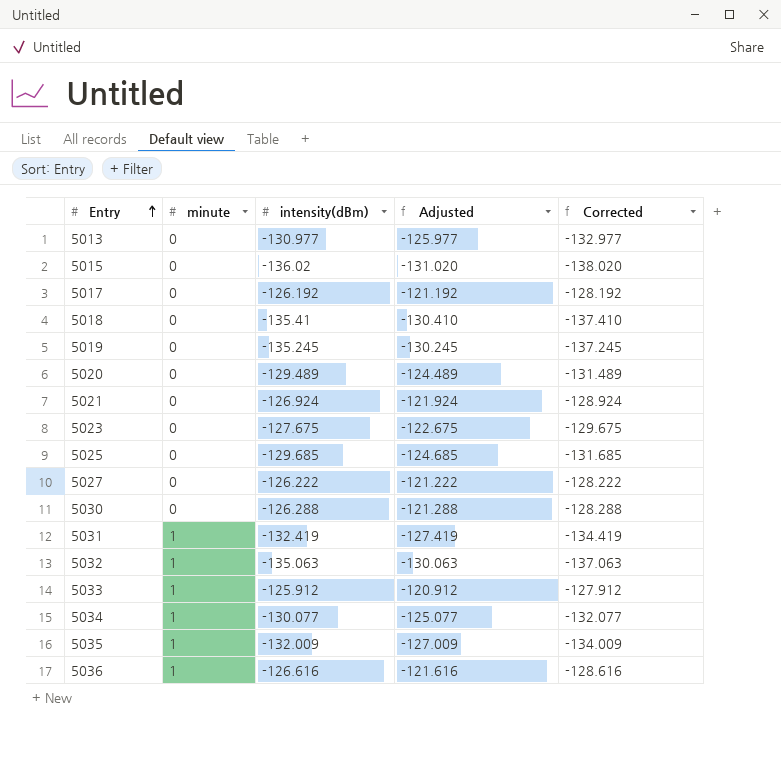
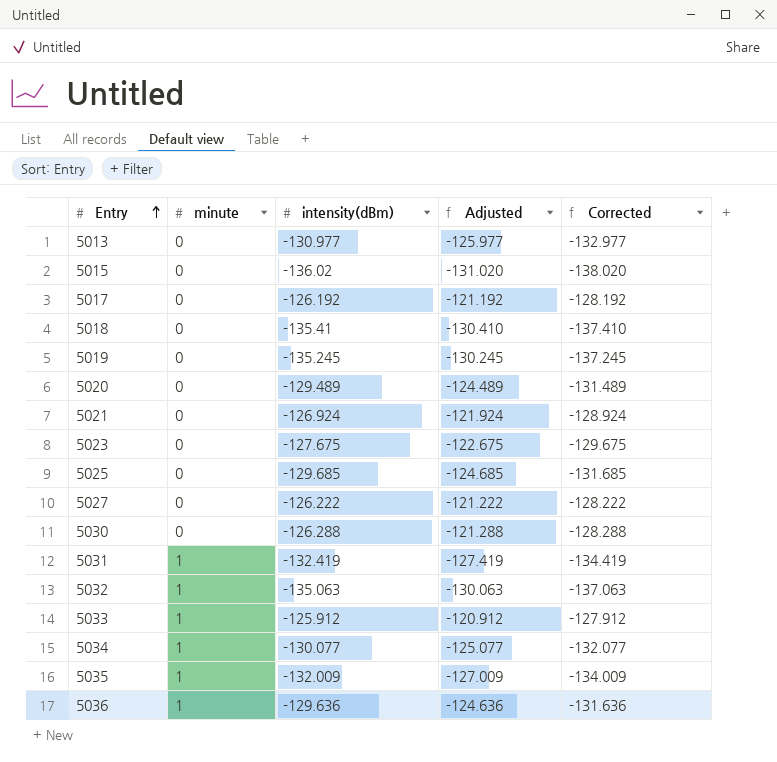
5036 | intensity(dBm): -126.616 -> -129.636
5036 | Adjusted: -121.616 -> -124.636
5036 | Corrected: -128.616 -> -131.636

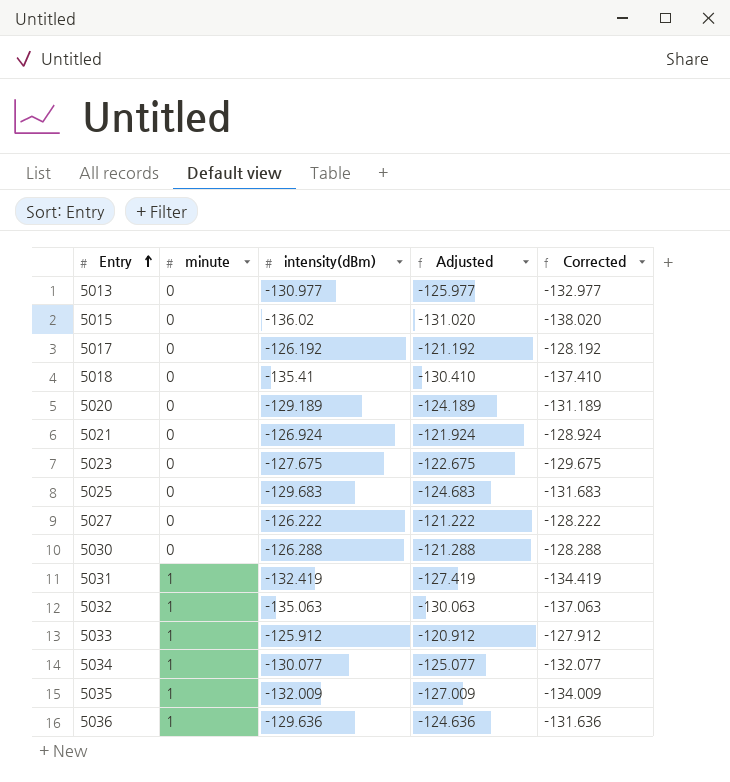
row 5019: 0 | -135.245 | -130.245 | -137.245 -> none
5020 | intensity(dBm): -129.489 -> -129.189
5020 | Adjusted: -124.489 -> -124.189
5020 | Corrected: -131.489 -> -131.189
5025 | intensity(dBm): -129.685 -> -129.683
5025 | Adjusted: -124.685 -> -124.683
5025 | Corrected: -131.685 -> -131.683

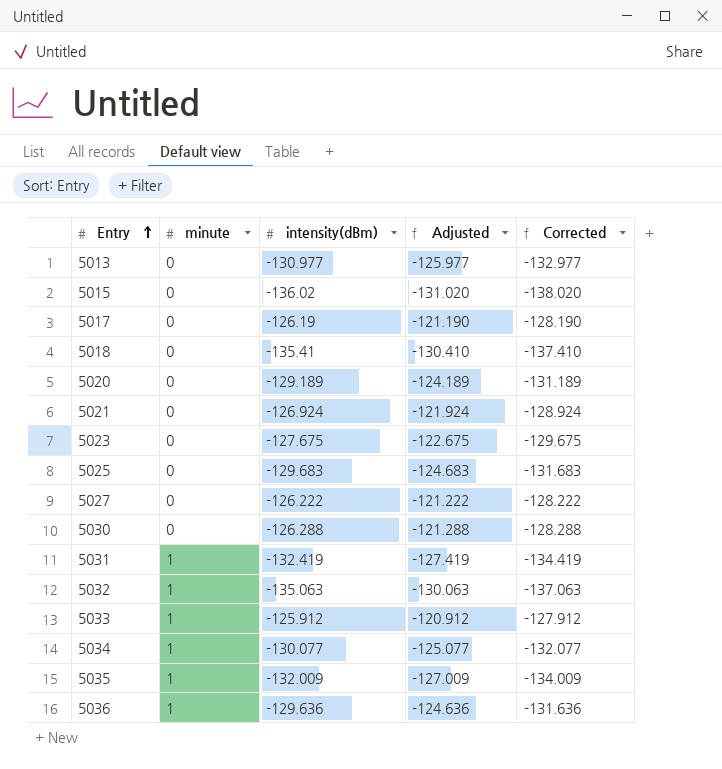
5017 | intensity(dBm): -126.192 -> -126.19
5017 | Adjusted: -121.192 -> -121.190
5017 | Corrected: -128.192 -> -128.190

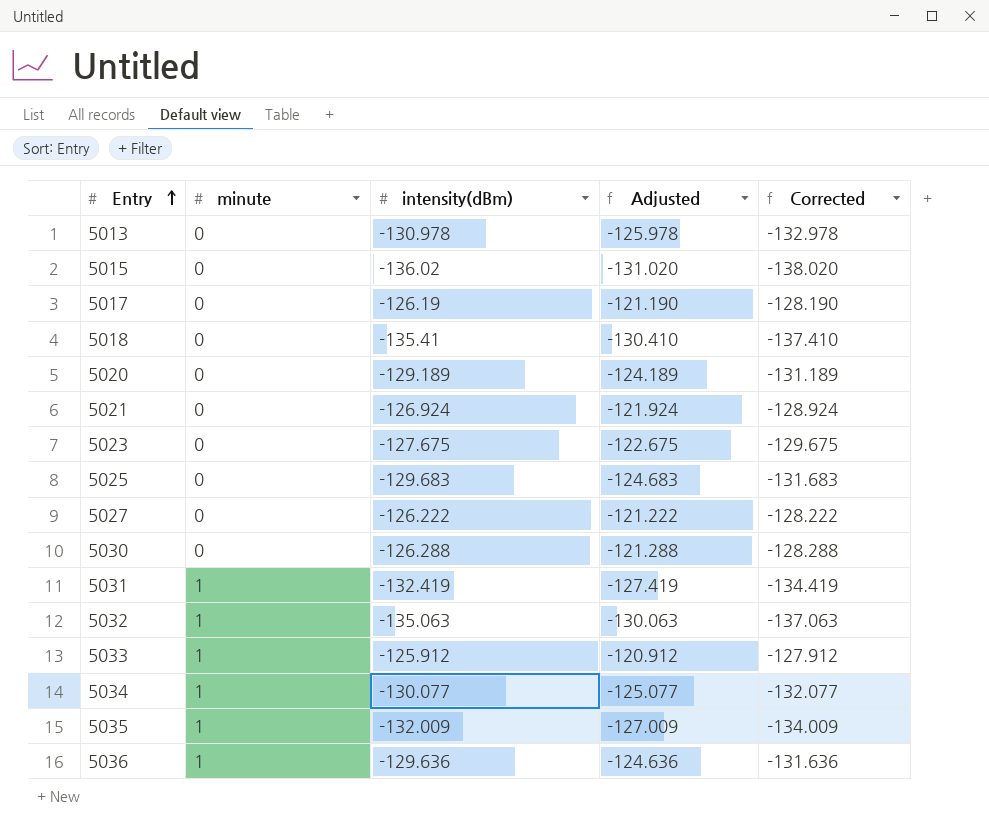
5013 | intensity(dBm): -130.977 -> -130.978
5013 | Adjusted: -125.977 -> -125.978
5013 | Corrected: -132.977 -> -132.978

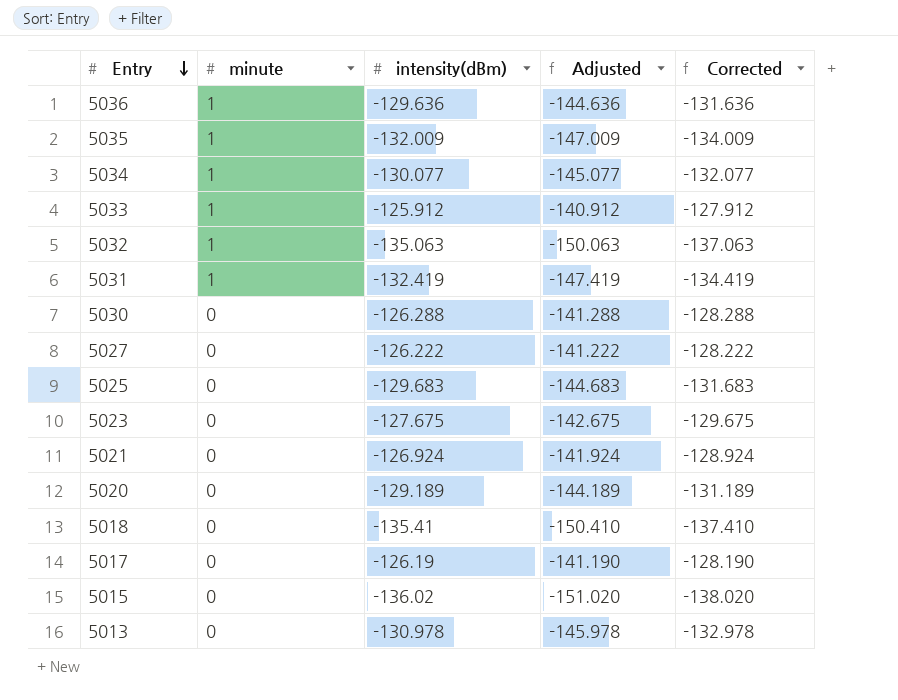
row order: Entry ascending -> Entry descending
column Adjusted | formula: [intensity(dBm)] + 5 -> [intensity(dBm)] - 15

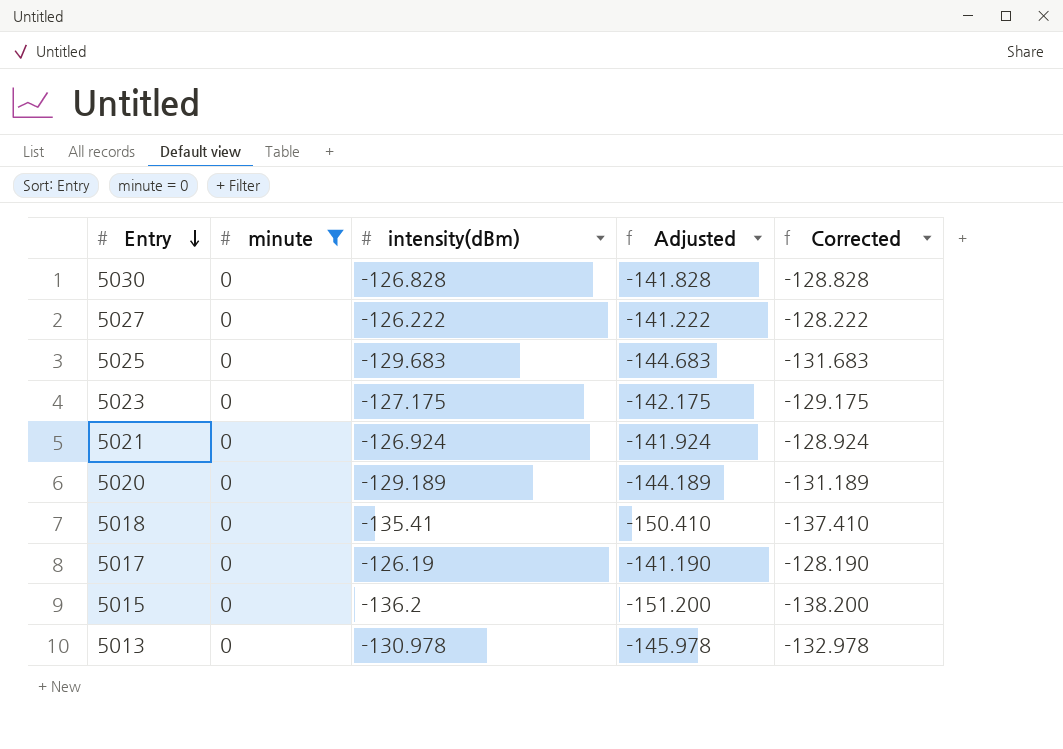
filter: none -> minute = 0
5030 | intensity(dBm): -126.288 -> -126.828
5030 | Adjusted: -141.288 -> -141.828
5030 | Corrected: -128.288 -> -128.828
5023 | intensity(dBm): -127.675 -> -127.175
5023 | Adjusted: -142.675 -> -142.175
5023 | Corrected: -129.675 -> -129.175
5015 | intensity(dBm): -136.02 -> -136.2
5015 | Adjusted: -151.020 -> -151.200
5015 | Corrected: -138.020 -> -138.200

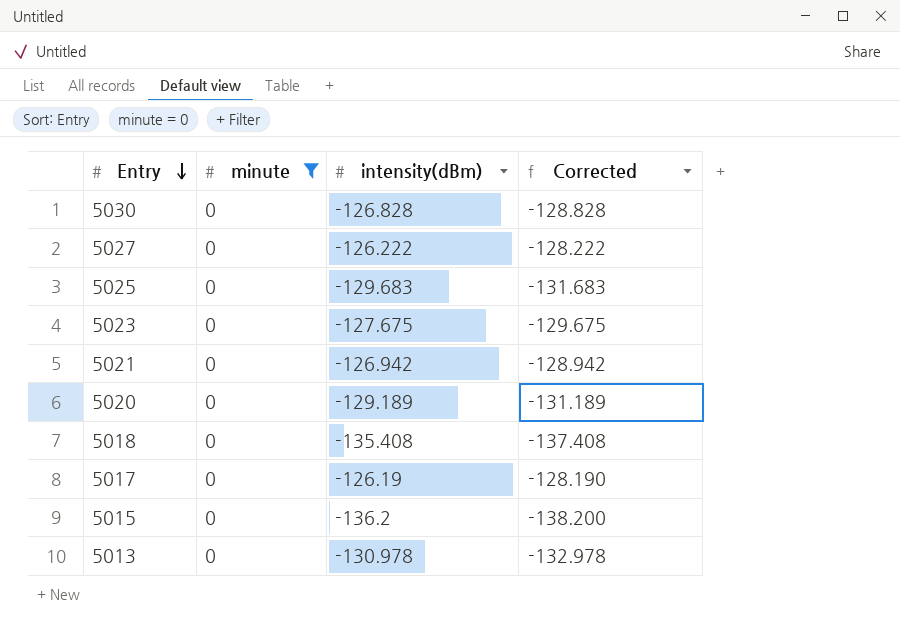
column Adjusted | formula: [intensity(dBm)] - 15 -> none
5023 | intensity(dBm): -127.175 -> -127.675
5023 | Corrected: -129.175 -> -129.675
5021 | intensity(dBm): -126.924 -> -126.942
5021 | Corrected: -128.924 -> -128.942
5018 | intensity(dBm): -135.41 -> -135.408
5018 | Corrected: -137.410 -> -137.408

